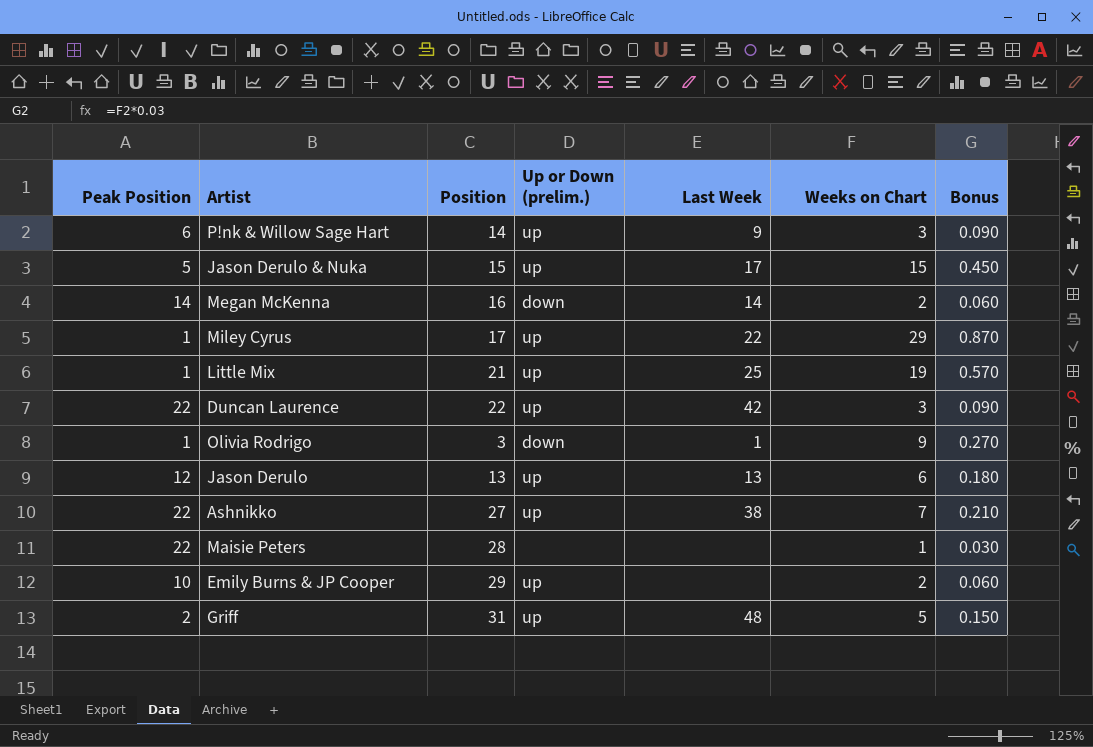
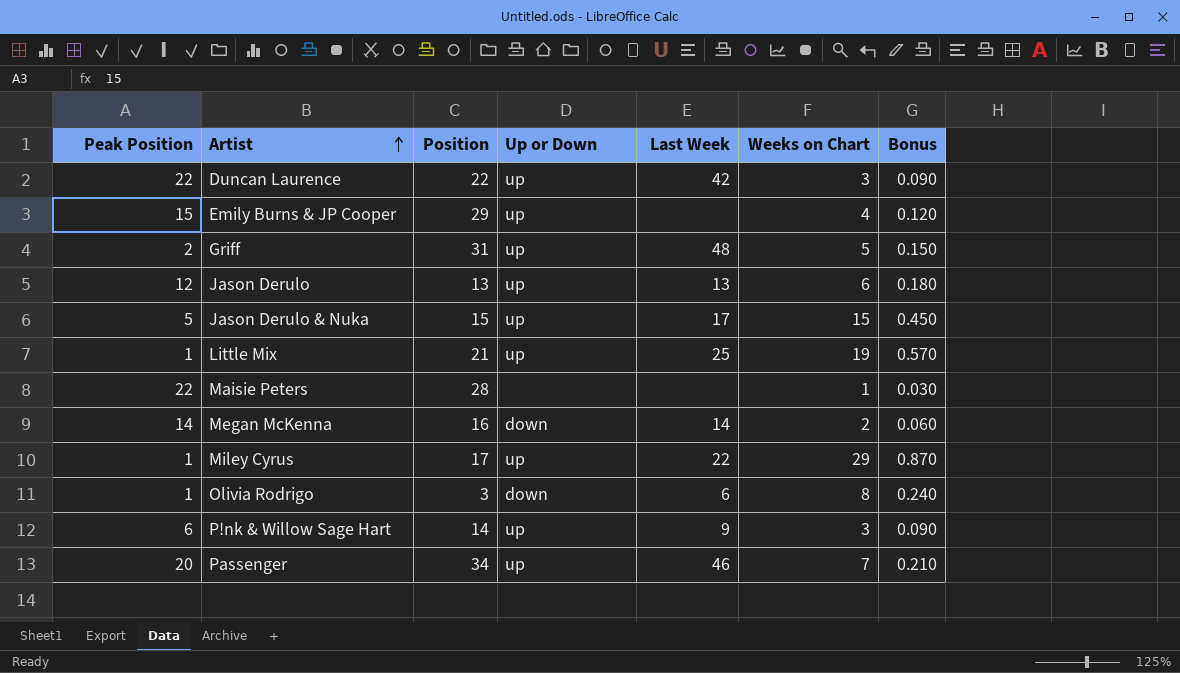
row order: none -> Artist ascending
column name: Up or Down (prelim.) -> Up or Down
row Ashnikko: 22 | 27 | up | 38 | 7 | 0.210 -> none
Emily Burns & JP Cooper | Peak Position: 10 -> 15
Emily Burns & JP Cooper | Weeks on Chart: 2 -> 4
Emily Burns & JP Cooper | Bonus: 0.060 -> 0.120
Olivia Rodrigo | Last Week: 1 -> 6
Olivia Rodrigo | Weeks on Chart: 9 -> 8
Olivia Rodrigo | Bonus: 0.270 -> 0.240
row Passenger: none -> 20 | 34 | up | 46 | 7 | 0.210

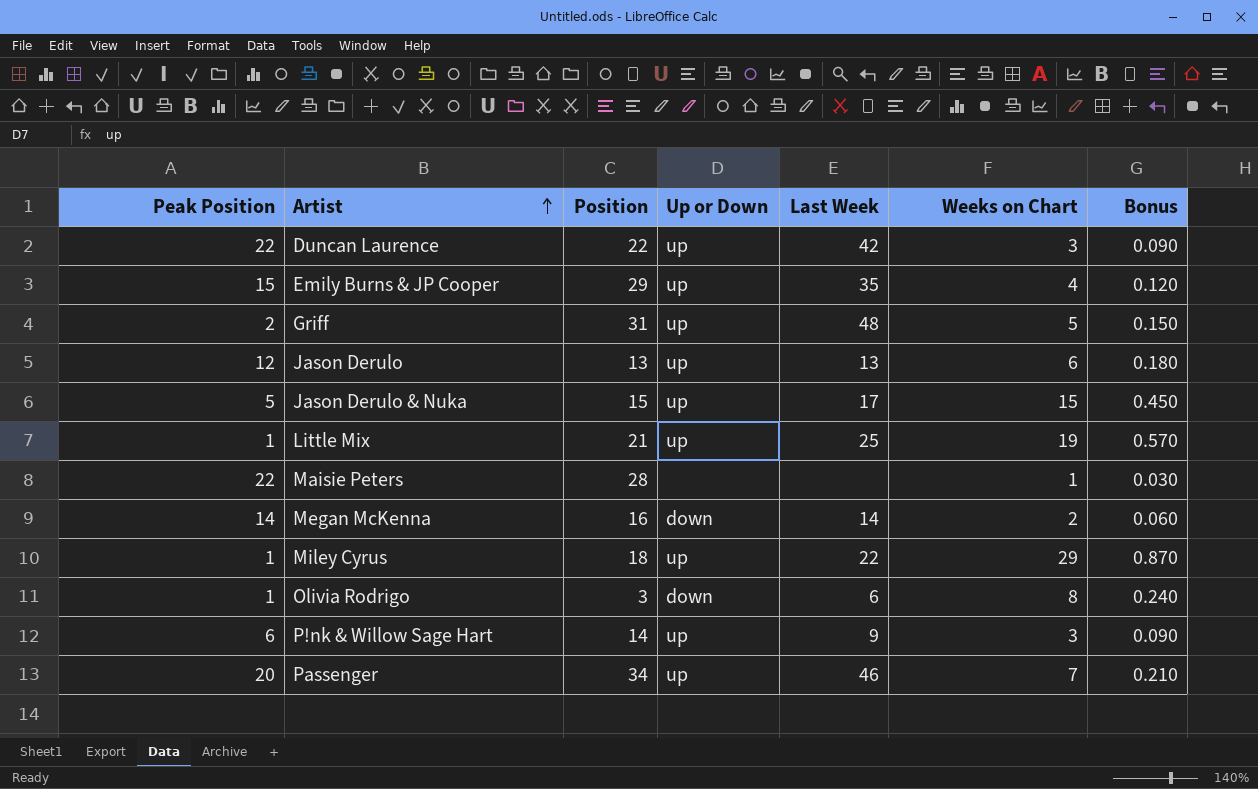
Emily Burns & JP Cooper | Last Week: none -> 35
Miley Cyrus | Position: 17 -> 18

